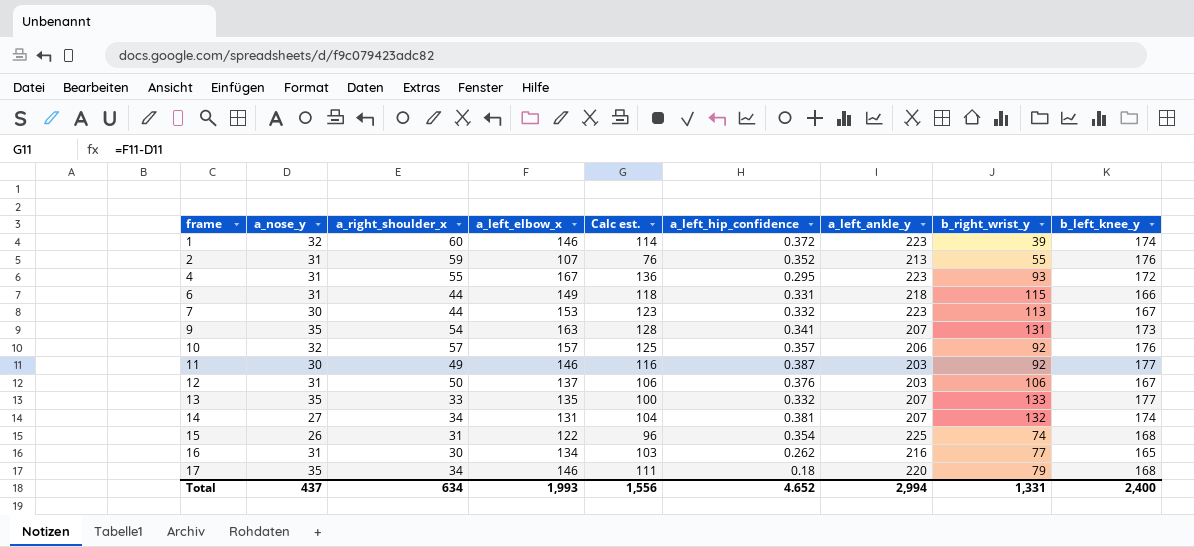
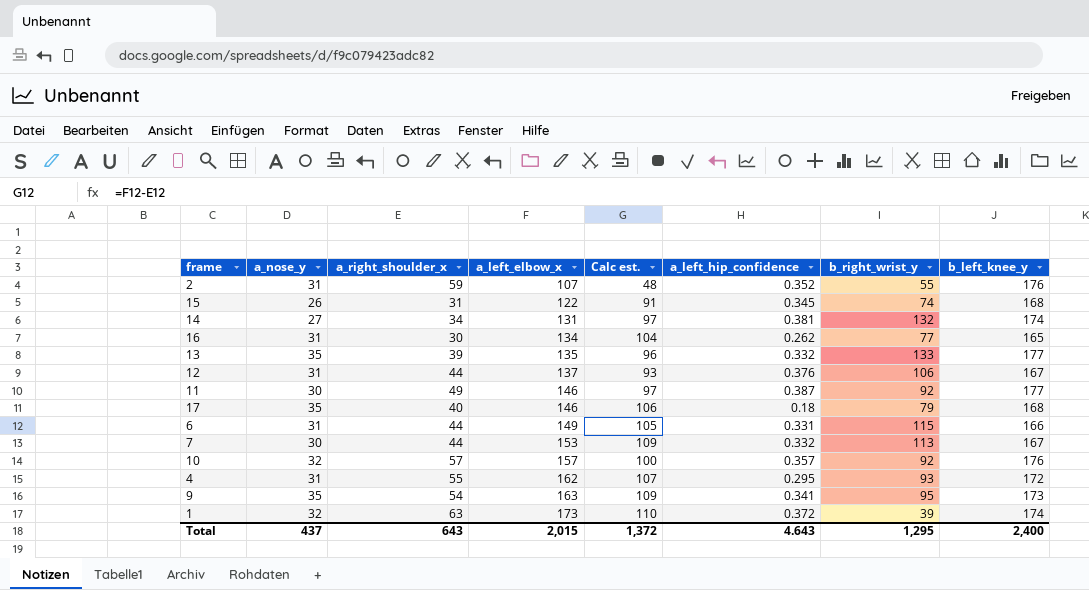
row order: frame ascending -> a_left_elbow_x ascending
column a_left_ankle_y | position: 7 -> none
column Calc est. | formula: [a_left_elbow_x] - [a_nose_y] -> [a_left_elbow_x] - [a_right_shoulder_x]
15 | a_left_hip_confidence: 0.354 -> 0.345
13 | a_right_shoulder_x: 33 -> 39
12 | a_right_shoulder_x: 50 -> 44
17 | a_right_shoulder_x: 34 -> 40
4 | a_left_elbow_x: 167 -> 162
9 | b_right_wrist_y: 131 -> 95
1 | a_right_shoulder_x: 60 -> 63
1 | a_left_elbow_x: 146 -> 173
Total | a_right_shoulder_x: 634 -> 643
Total | a_left_elbow_x: 1,993 -> 2,015
Total | Calc est.: 1,556 -> 1,372
Total | a_left_hip_confidence: 4.652 -> 4.643
Total | b_right_wrist_y: 1,331 -> 1,295

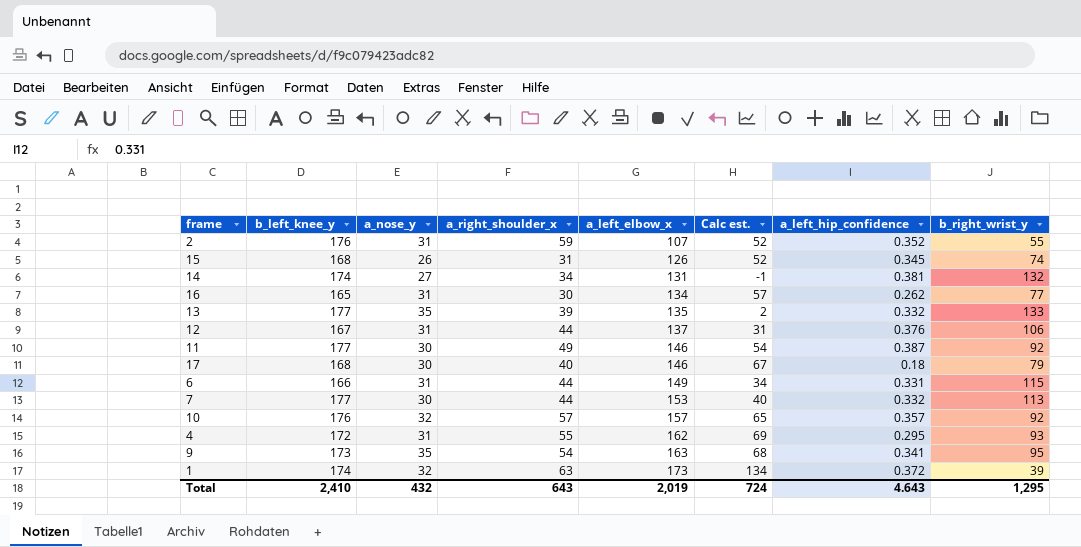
column b_left_knee_y | position: 8 -> 2
column Calc est. | formula: [a_left_elbow_x] - [a_right_shoulder_x] -> [a_left_elbow_x] - [b_right_wrist_y]
15 | a_left_elbow_x: 122 -> 126
17 | a_nose_y: 35 -> 30
7 | b_left_knee_y: 167 -> 177
Total | b_left_knee_y: 2,400 -> 2,410
Total | a_nose_y: 437 -> 432
Total | a_left_elbow_x: 2,015 -> 2,019
Total | Calc est.: 1,372 -> 724

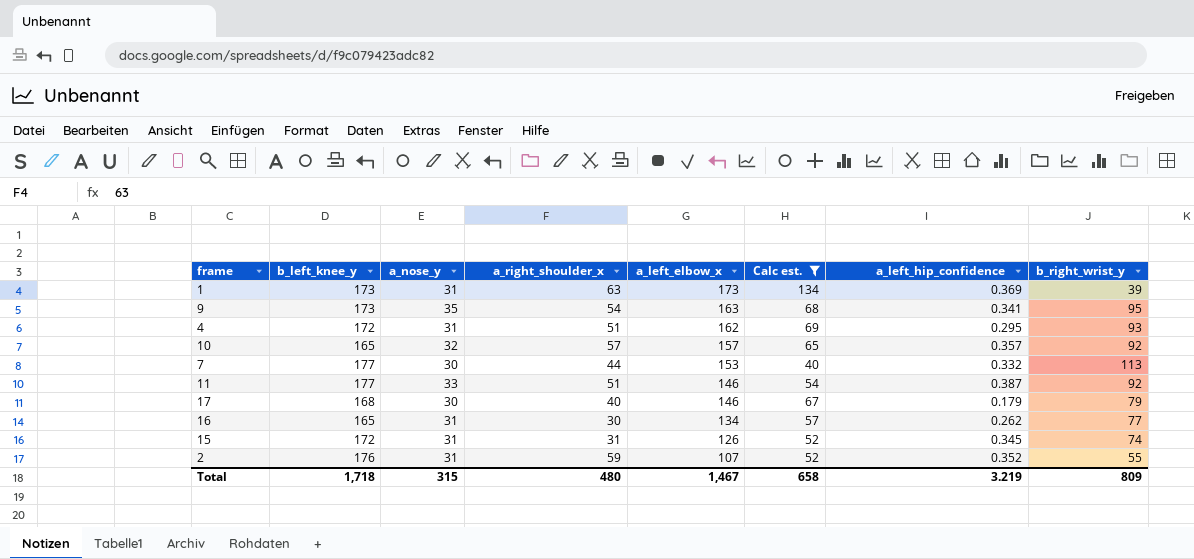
filter: none -> Calc est. >= 40
row order: a_left_elbow_x ascending -> a_left_elbow_x descending
1 | b_left_knee_y: 174 -> 173
1 | a_nose_y: 32 -> 31
1 | a_left_hip_confidence: 0.372 -> 0.369
4 | a_right_shoulder_x: 55 -> 51
10 | b_left_knee_y: 176 -> 165
11 | a_nose_y: 30 -> 33
11 | a_right_shoulder_x: 49 -> 51
17 | a_left_hip_confidence: 0.18 -> 0.179
15 | b_left_knee_y: 168 -> 172
15 | a_nose_y: 26 -> 31
Total | b_left_knee_y: 2,410 -> 1,718
Total | a_nose_y: 432 -> 315
Total | a_right_shoulder_x: 643 -> 480
Total | a_left_elbow_x: 2,019 -> 1,467
Total | Calc est.: 724 -> 658
Total | a_left_hip_confidence: 4.643 -> 3.219
Total | b_right_wrist_y: 1,295 -> 809

